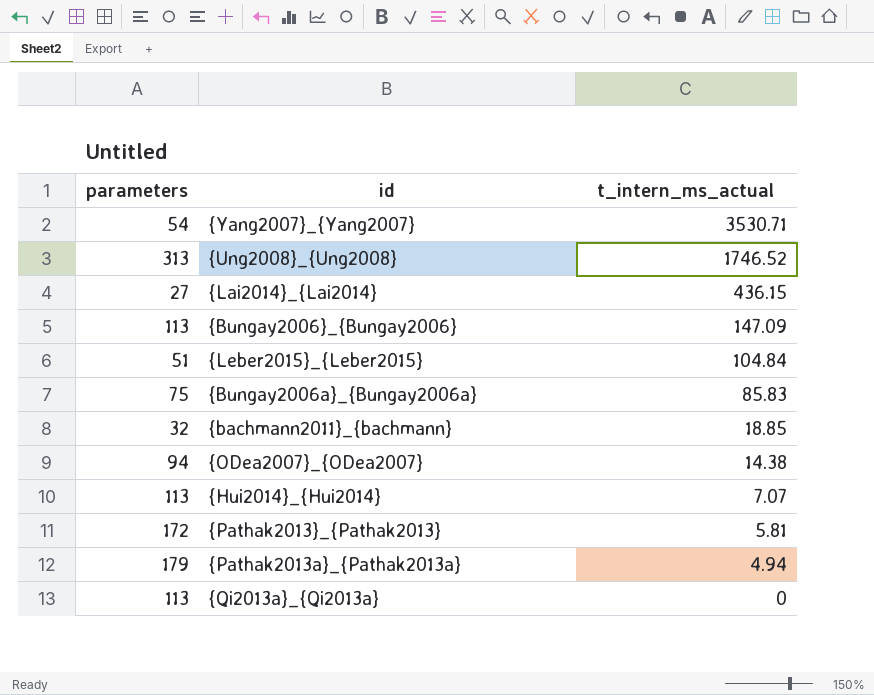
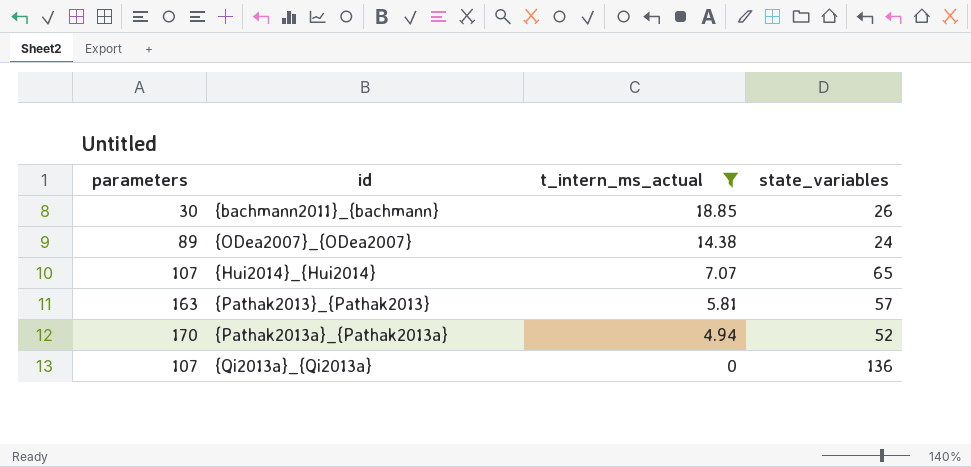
filter: none -> t_intern_ms_actual <= 18.85
column state_variables | position: none -> 4
{bachmann2011}_{bachmann} | parameters: 32 -> 30
{ODea2007}_{ODea2007} | parameters: 94 -> 89
{Hui2014}_{Hui2014} | parameters: 113 -> 107
{Pathak2013}_{Pathak2013} | parameters: 172 -> 163
{Pathak2013a}_{Pathak2013a} | parameters: 179 -> 170
{Qi2013a}_{Qi2013a} | parameters: 113 -> 107

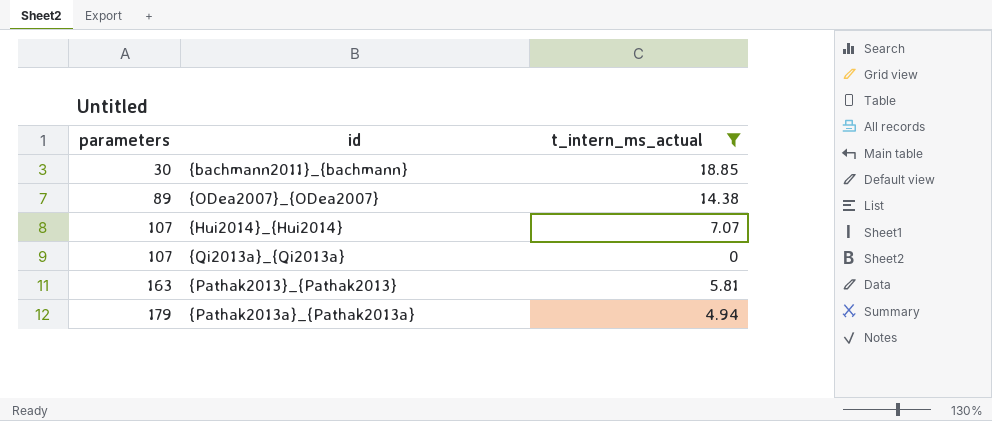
row order: t_intern_ms_actual descending -> parameters ascending
column state_variables | position: 4 -> none
{Pathak2013a}_{Pathak2013a} | parameters: 170 -> 179

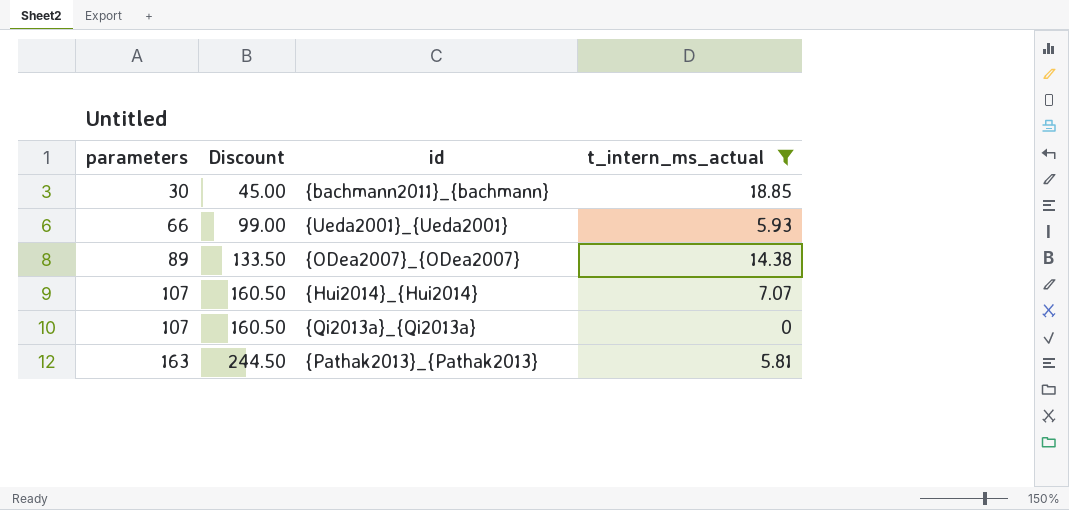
column Discount | formula: none -> [parameters] * 1.5
row {Pathak2013a}_{Pathak2013a}: 179 | 4.94 -> none
row {Ueda2001}_{Ueda2001}: none -> 66 | 99.00 | 5.93

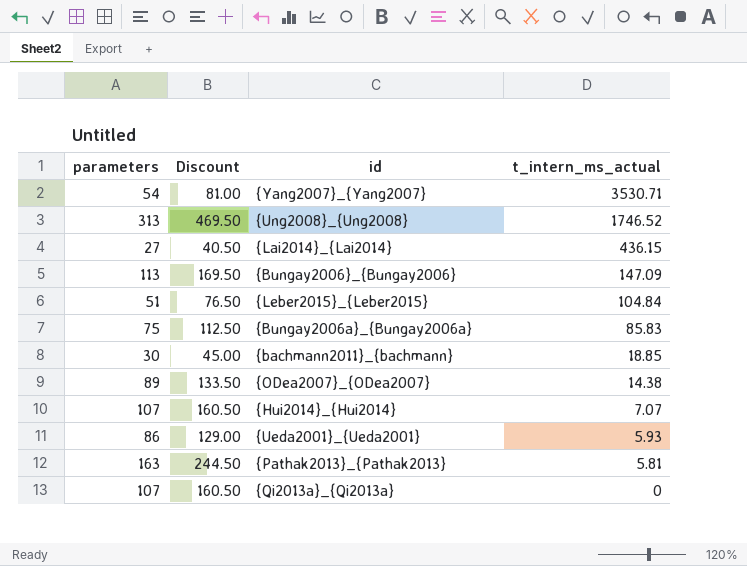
filter: t_intern_ms_actual <= 18.85 -> none
row order: parameters ascending -> t_intern_ms_actual descending
{Ueda2001}_{Ueda2001} | parameters: 66 -> 86
{Ueda2001}_{Ueda2001} | Discount: 99.00 -> 129.00

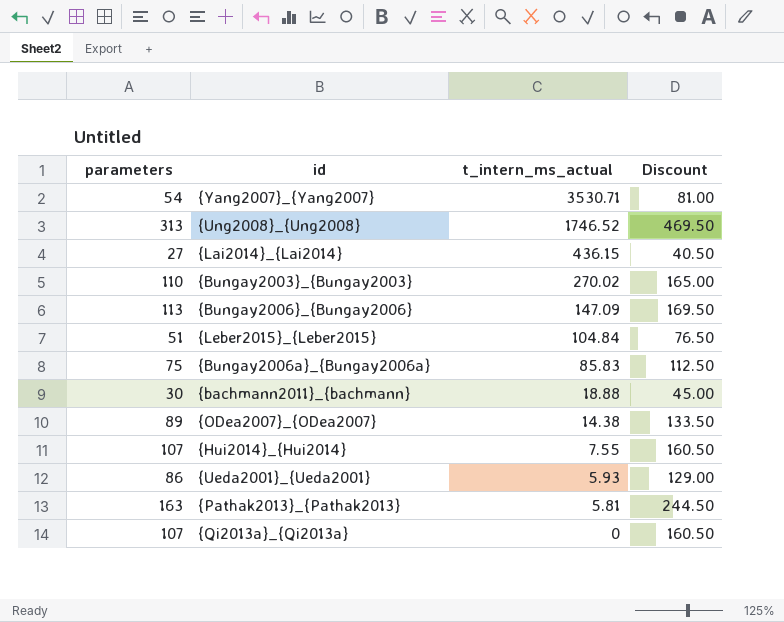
column Discount | position: 2 -> 4
row {Bungay2003}_{Bungay2003}: none -> 110 | 270.02 | 165.00
{bachmann2011}_{bachmann} | t_intern_ms_actual: 18.85 -> 18.88
{Hui2014}_{Hui2014} | t_intern_ms_actual: 7.07 -> 7.55

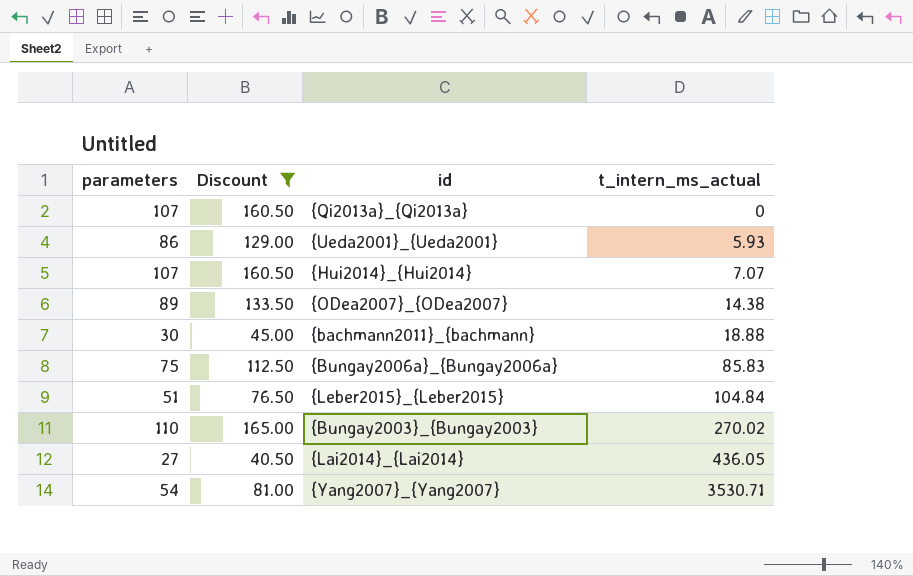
filter: none -> Discount <= 165.00
row order: t_intern_ms_actual descending -> t_intern_ms_actual ascending
column Discount | position: 4 -> 2
{Hui2014}_{Hui2014} | t_intern_ms_actual: 7.55 -> 7.07
{Lai2014}_{Lai2014} | t_intern_ms_actual: 436.15 -> 436.05

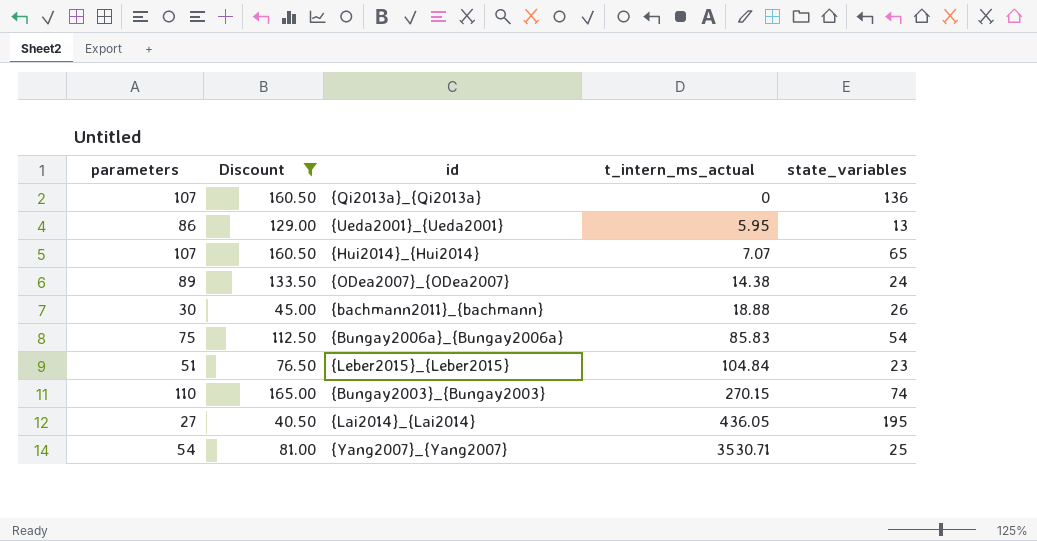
column state_variables | position: none -> 5
{Ueda2001}_{Ueda2001} | t_intern_ms_actual: 5.93 -> 5.95
{Bungay2003}_{Bungay2003} | t_intern_ms_actual: 270.02 -> 270.15

